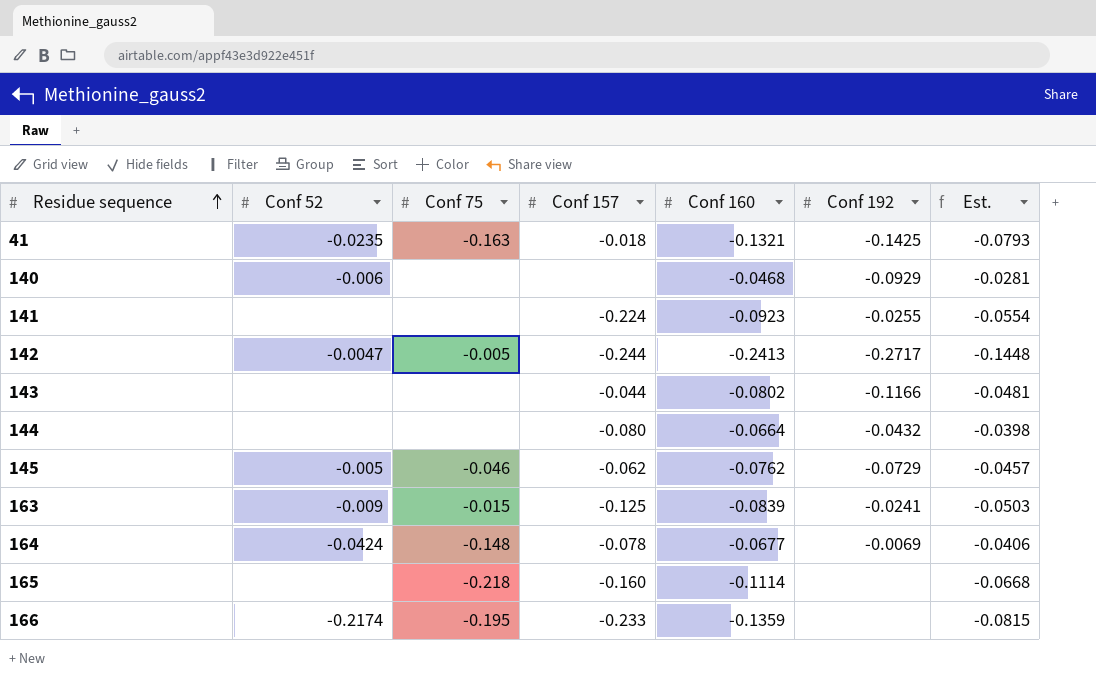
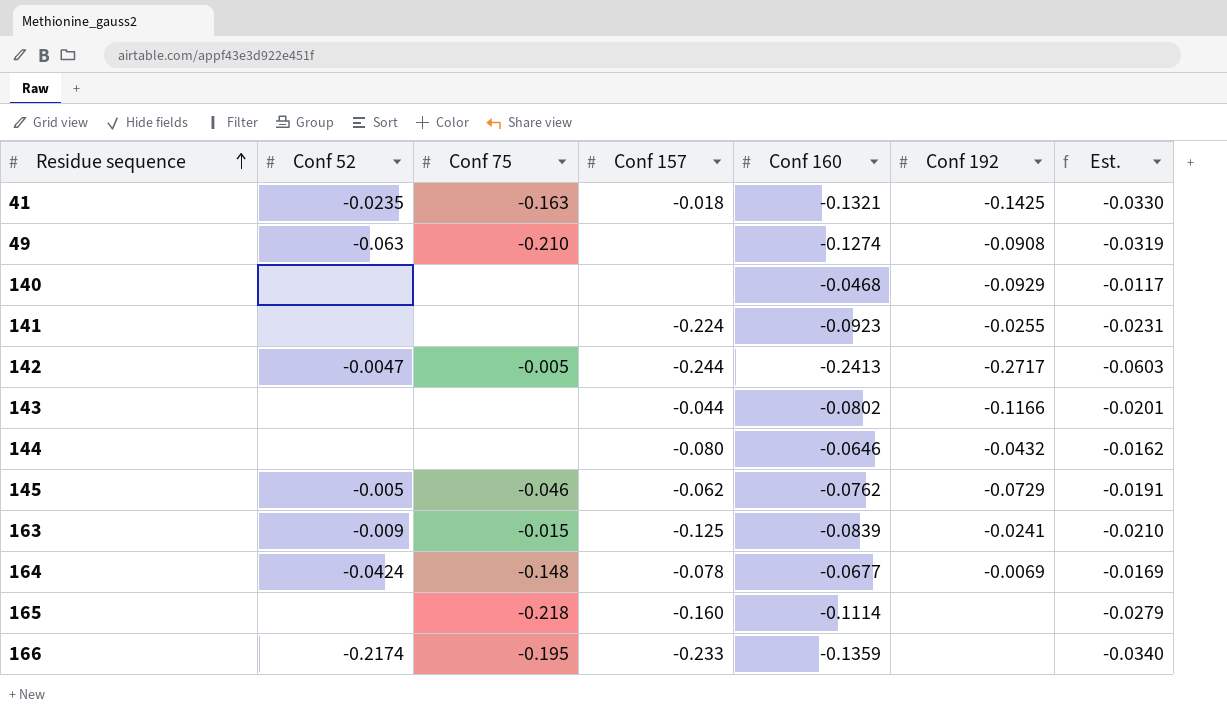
column Est. | formula: [Conf 160] * 0.6 -> [Conf 160] * 0.25
row 49: none -> -0.063 | -0.210 | none | -0.1274 | -0.0908 | -0.0319
140 | Conf 52: -0.006 -> none
144 | Conf 160: -0.0664 -> -0.0646

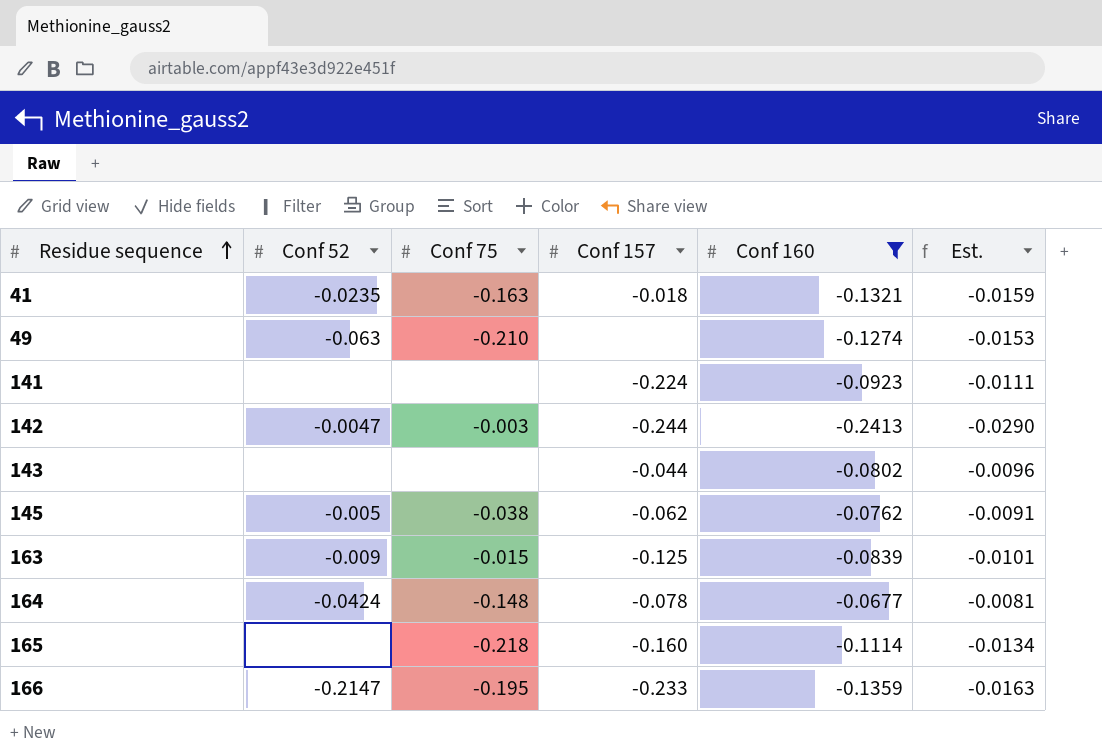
filter: none -> Conf 160 <= -0.0677
column Conf 192 | position: 6 -> none
column Est. | formula: [Conf 160] * 0.25 -> [Conf 160] * 0.12
142 | Conf 75: -0.005 -> -0.003
145 | Conf 75: -0.046 -> -0.038
166 | Conf 52: -0.2174 -> -0.2147

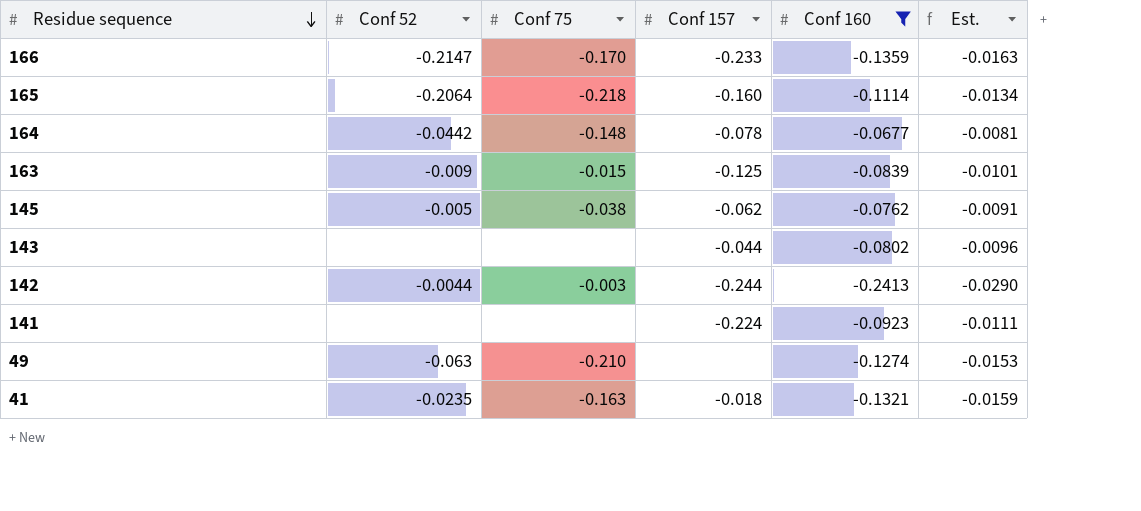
row order: Residue sequence ascending -> Residue sequence descending
166 | Conf 75: -0.195 -> -0.170
165 | Conf 52: none -> -0.2064
164 | Conf 52: -0.0424 -> -0.0442
142 | Conf 52: -0.0047 -> -0.0044

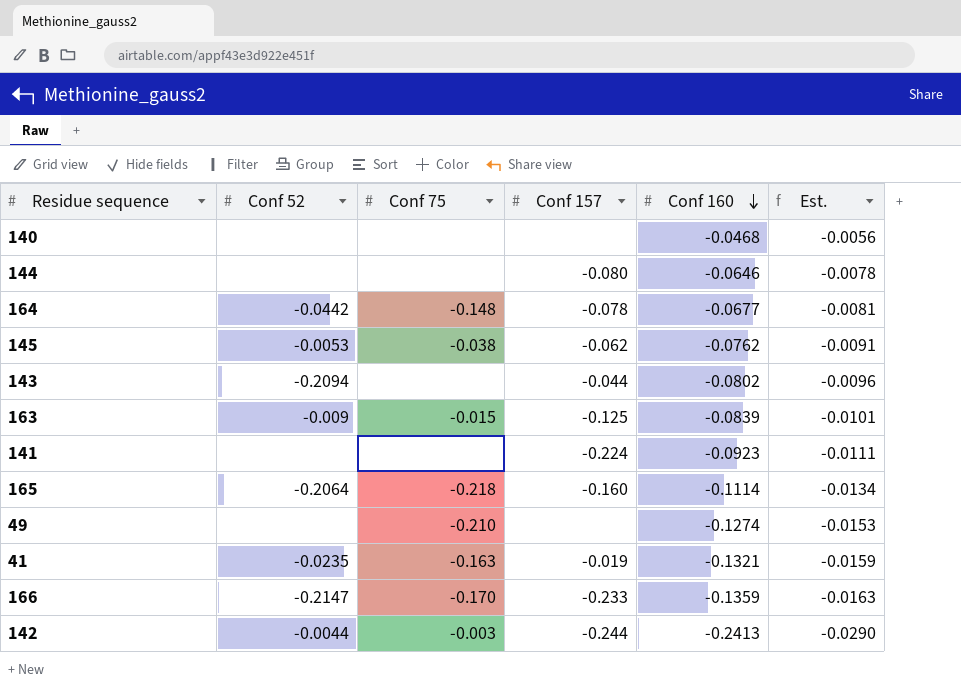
filter: Conf 160 <= -0.0677 -> none
row order: Residue sequence descending -> Conf 160 descending
145 | Conf 52: -0.005 -> -0.0053
143 | Conf 52: none -> -0.2094
49 | Conf 52: -0.063 -> none
41 | Conf 157: -0.018 -> -0.019

